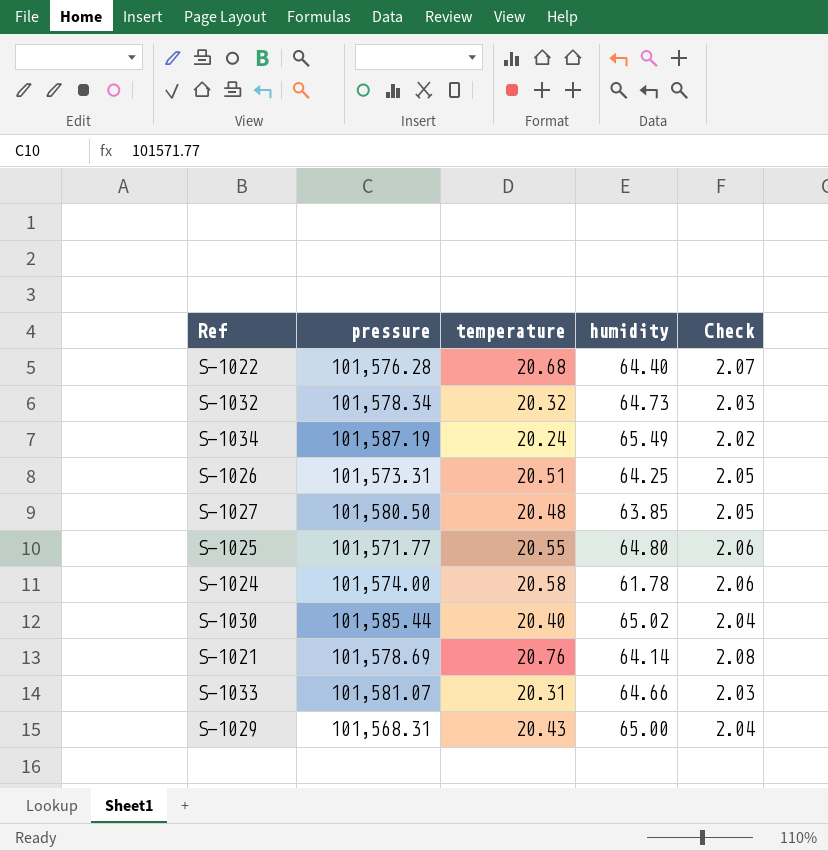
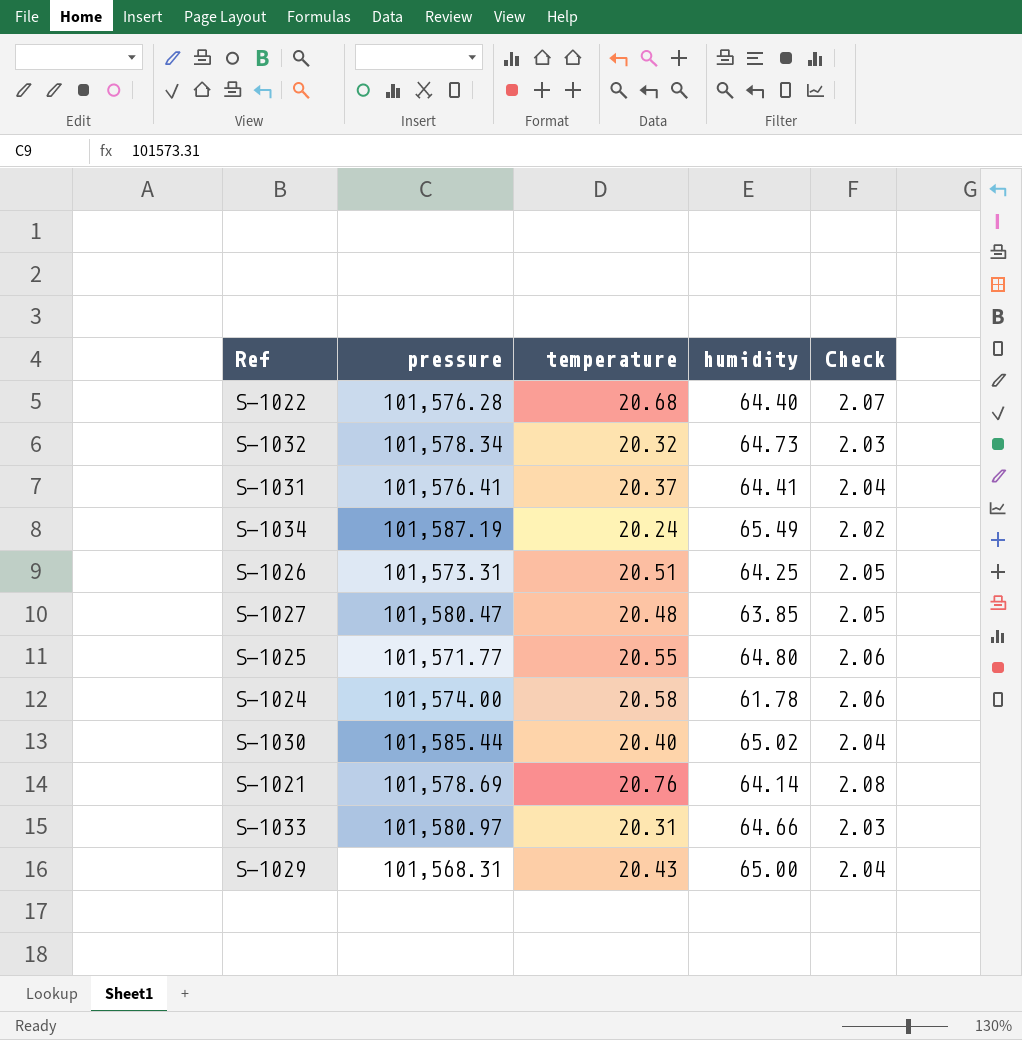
row S-1031: none -> 101,576.41 | 20.37 | 64.41 | 2.04
S-1027 | pressure: 101,580.50 -> 101,580.47
S-1033 | pressure: 101,581.07 -> 101,580.97

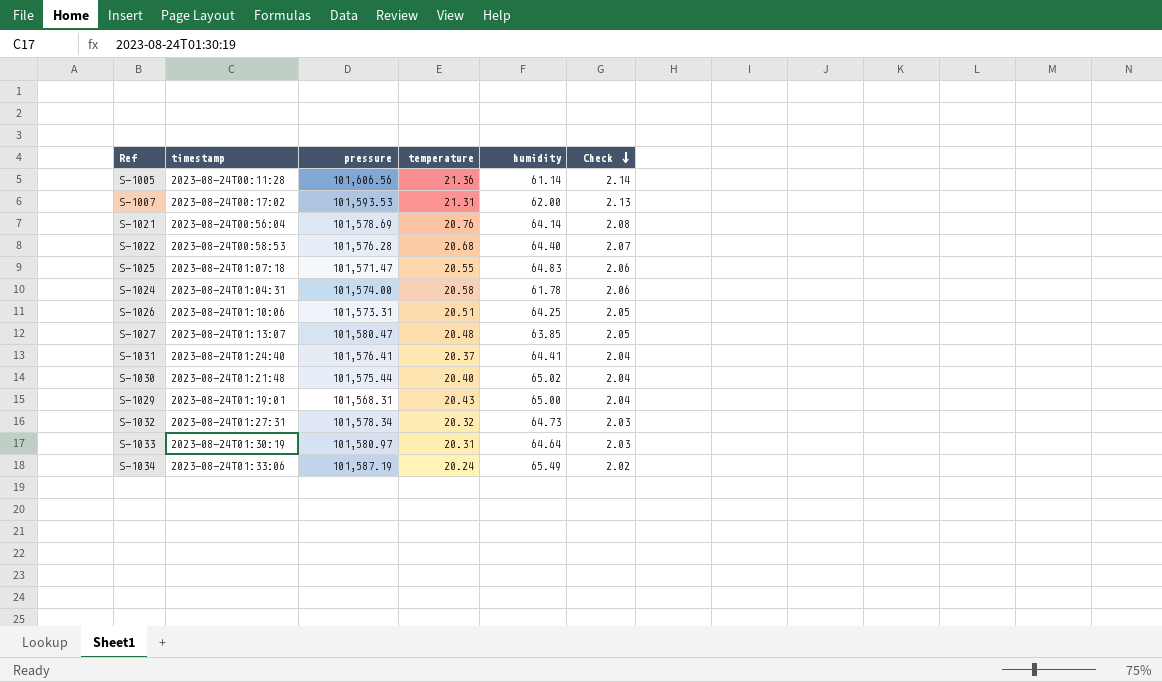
row order: none -> Check descending
column timestamp | position: none -> 2
row S-1005: none -> 2023-08-24T00:11:28 | 101,606.56 | 21.36 | 61.14 | 2.14
row S-1007: none -> 2023-08-24T00:17:02 | 101,593.53 | 21.31 | 62.00 | 2.13
S-1025 | pressure: 101,571.77 -> 101,571.47
S-1025 | humidity: 64.80 -> 64.83
S-1030 | pressure: 101,585.44 -> 101,575.44
S-1033 | humidity: 64.66 -> 64.64

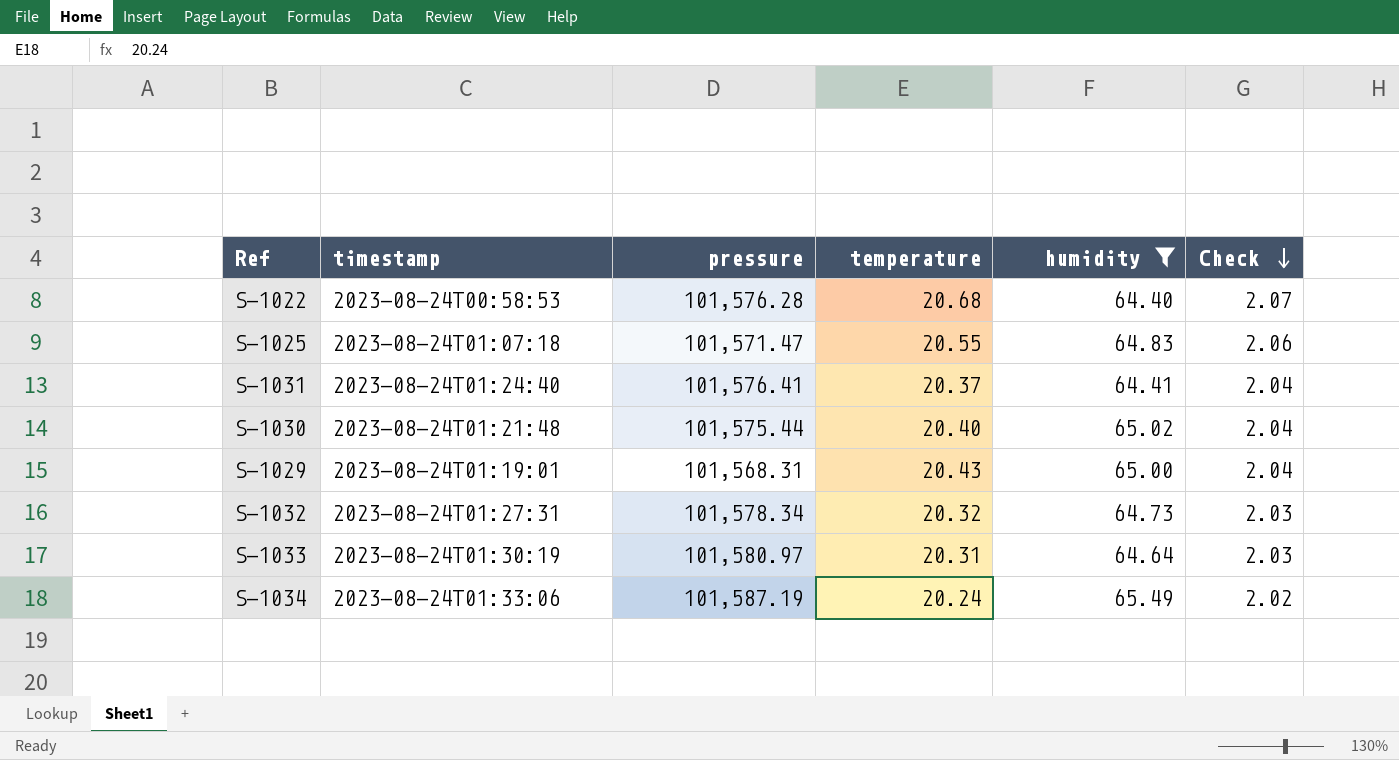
filter: none -> humidity >= 64.40

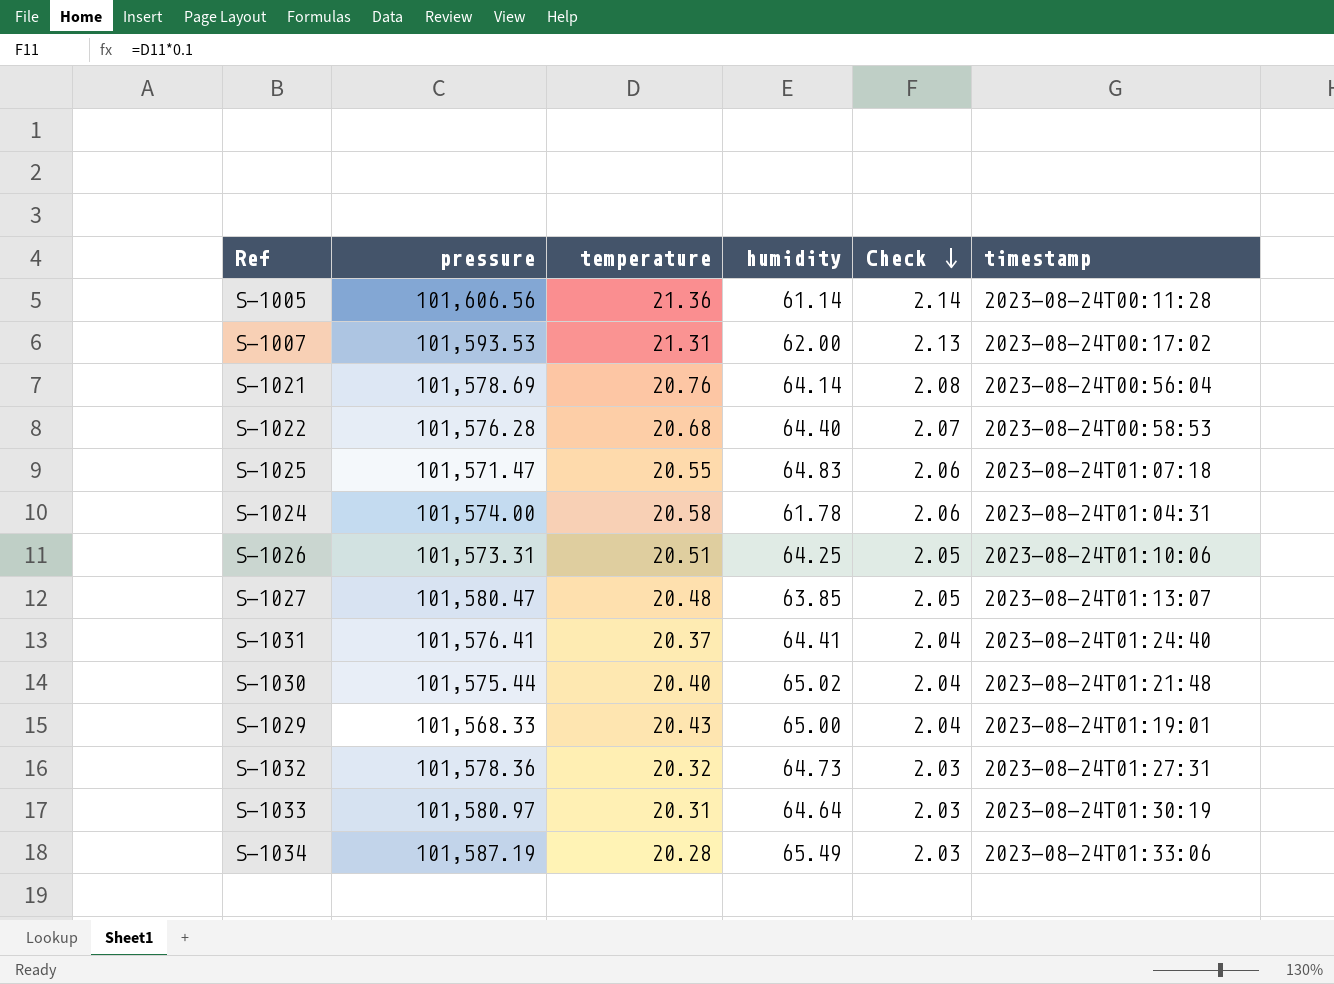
filter: humidity >= 64.40 -> none
column timestamp | position: 2 -> 6
S-1029 | pressure: 101,568.31 -> 101,568.33
S-1032 | pressure: 101,578.34 -> 101,578.36
S-1034 | temperature: 20.24 -> 20.28
S-1034 | Check: 2.02 -> 2.03

